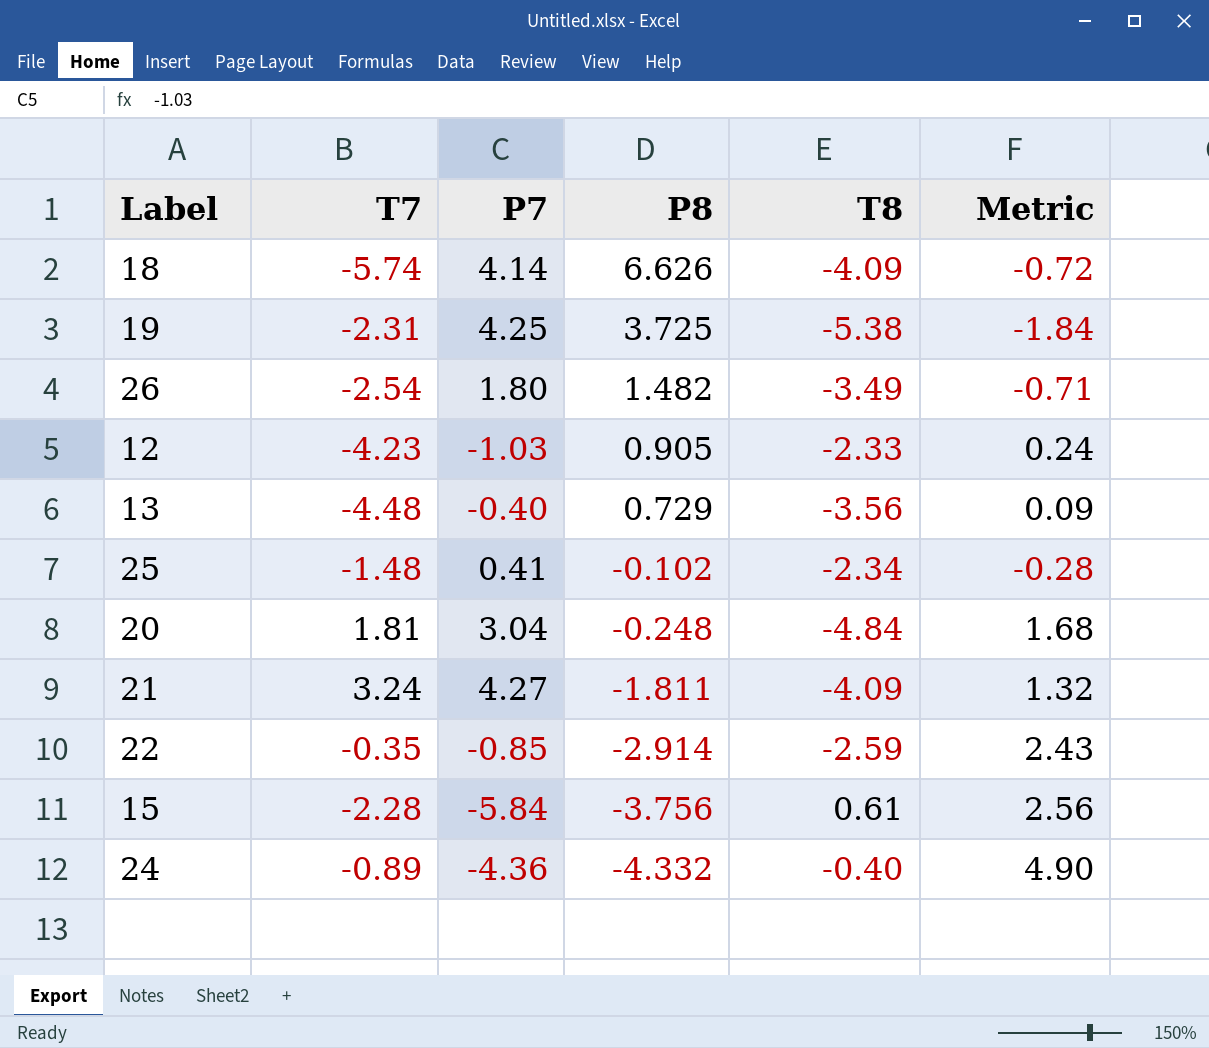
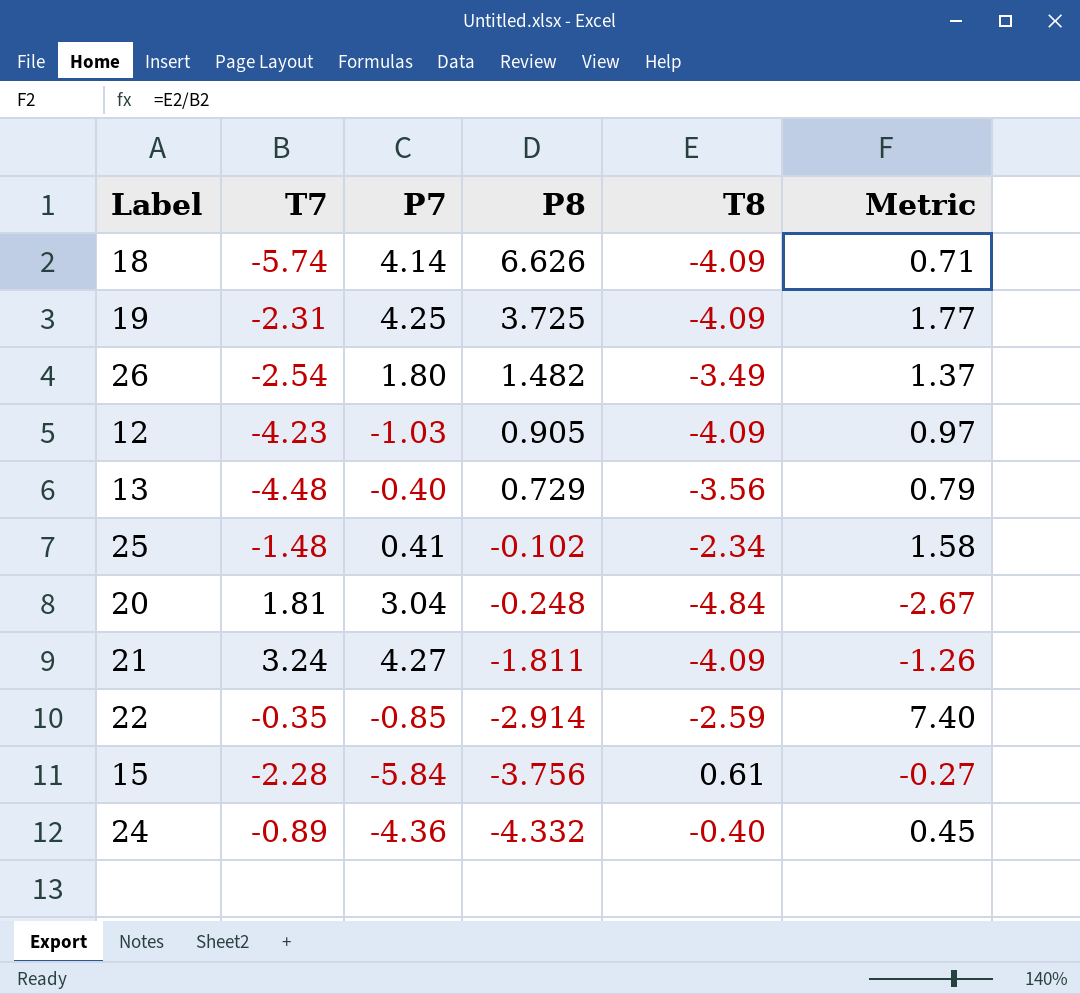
column Metric | formula: [P7] / [T7] -> [T8] / [T7]
19 | T8: -5.38 -> -4.09
12 | T8: -2.33 -> -4.09

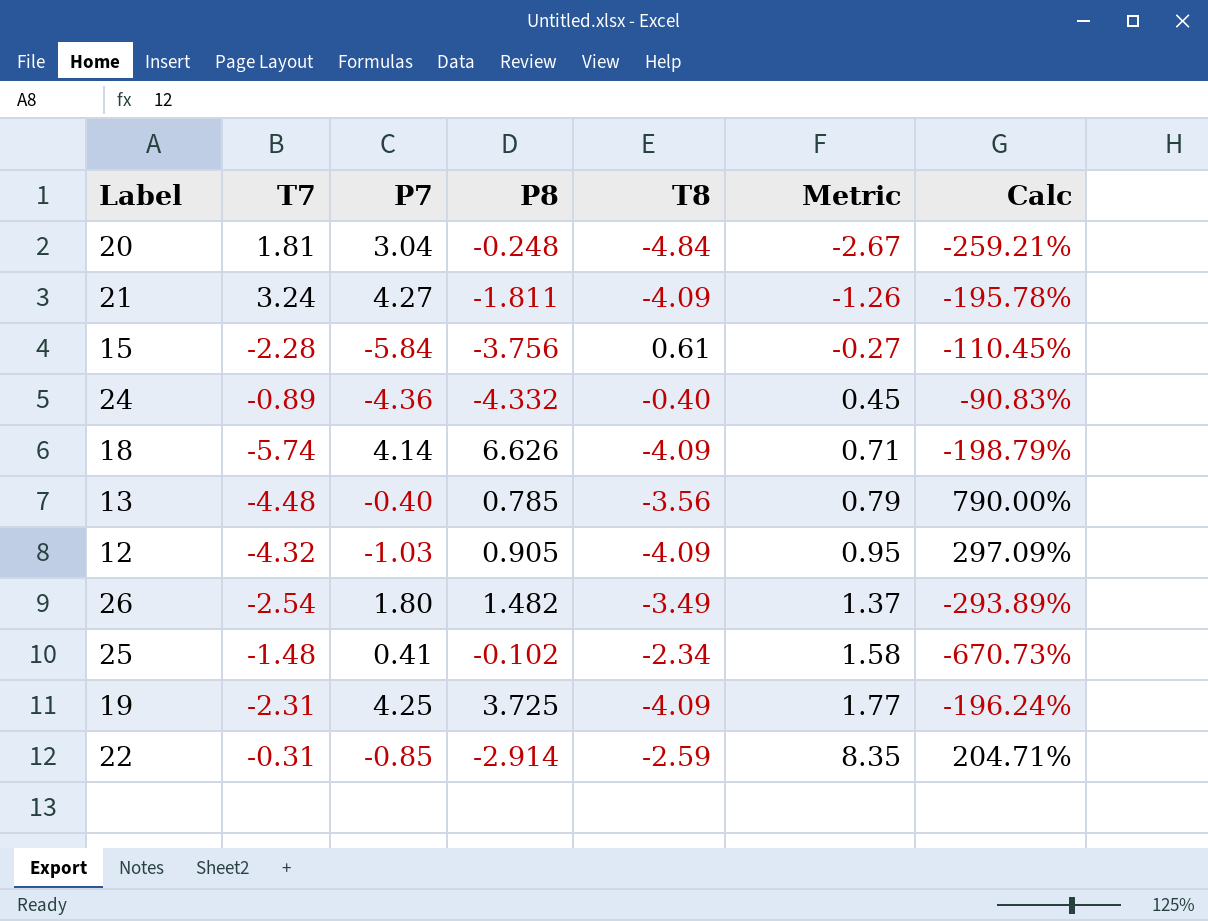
row order: P8 descending -> Metric ascending
column Calc | formula: none -> ([T8] - [P7]) / [P7]
13 | P8: 0.729 -> 0.785
12 | T7: -4.23 -> -4.32
12 | Metric: 0.97 -> 0.95
22 | T7: -0.35 -> -0.31
22 | Metric: 7.40 -> 8.35

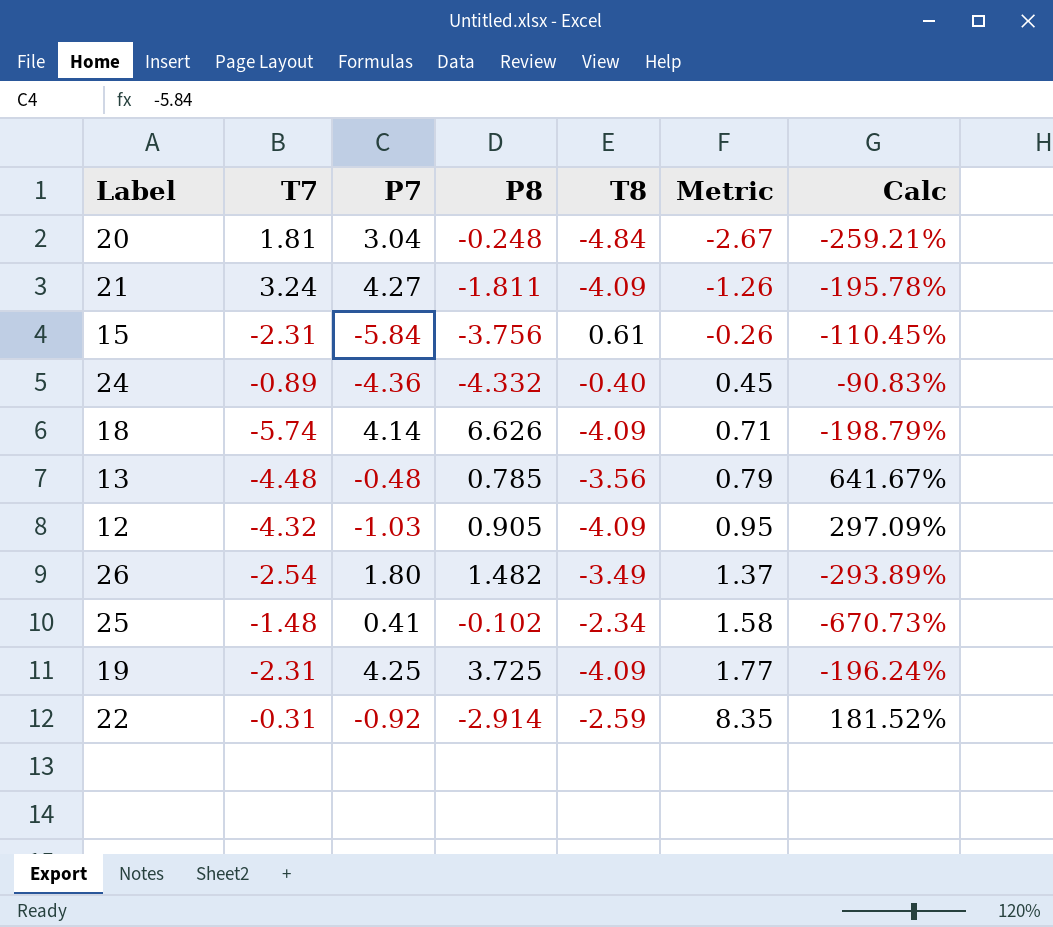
15 | T7: -2.28 -> -2.31
15 | Metric: -0.27 -> -0.26
13 | P7: -0.40 -> -0.48
13 | Calc: 790.00% -> 641.67%
22 | P7: -0.85 -> -0.92
22 | Calc: 204.71% -> 181.52%

